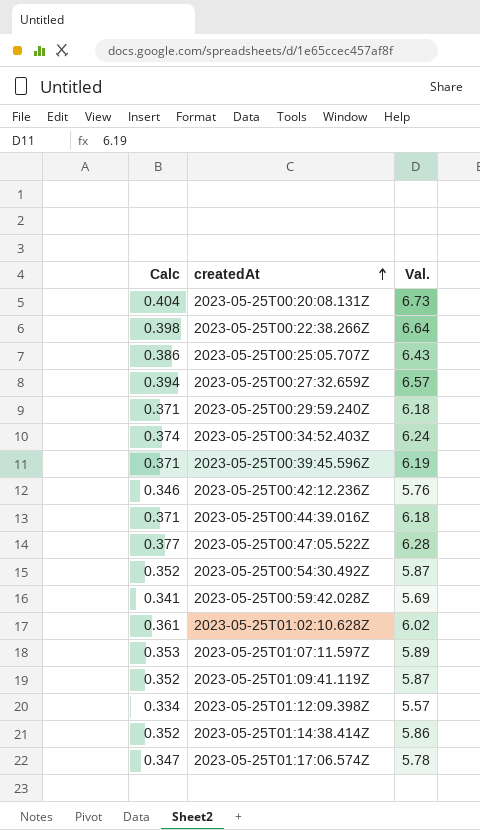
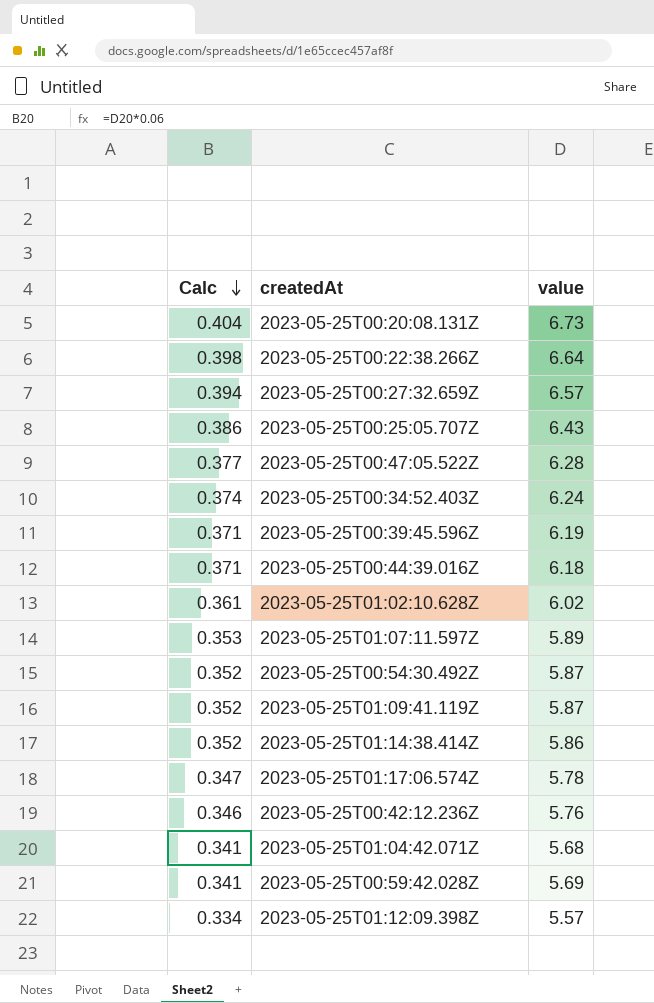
row order: createdAt ascending -> Calc descending
column name: Val. -> value
row 2023-05-25T00:29:59.240Z: 0.371 | 6.18 -> none
row 2023-05-25T01:04:42.071Z: none -> 0.341 | 5.68

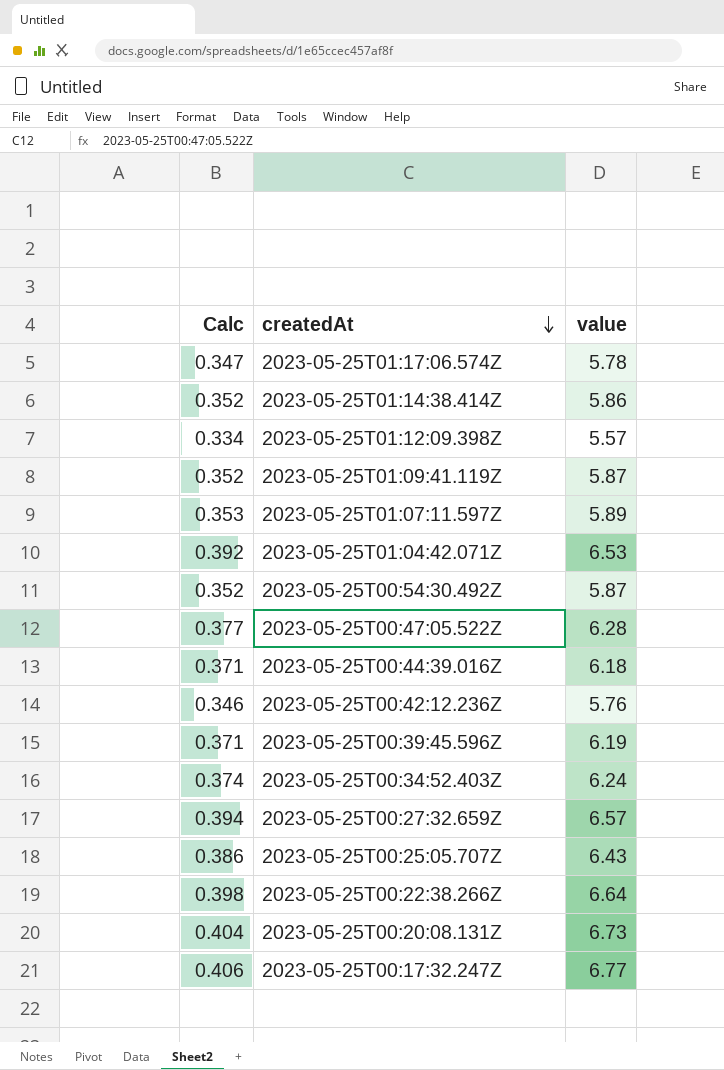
row order: Calc descending -> createdAt descending
row 2023-05-25T01:02:10.628Z: 0.361 | 6.02 -> none
row 2023-05-25T00:59:42.028Z: 0.341 | 5.69 -> none
2023-05-25T01:04:42.071Z | Calc: 0.341 -> 0.392
2023-05-25T01:04:42.071Z | value: 5.68 -> 6.53
row 2023-05-25T00:17:32.247Z: none -> 0.406 | 6.77

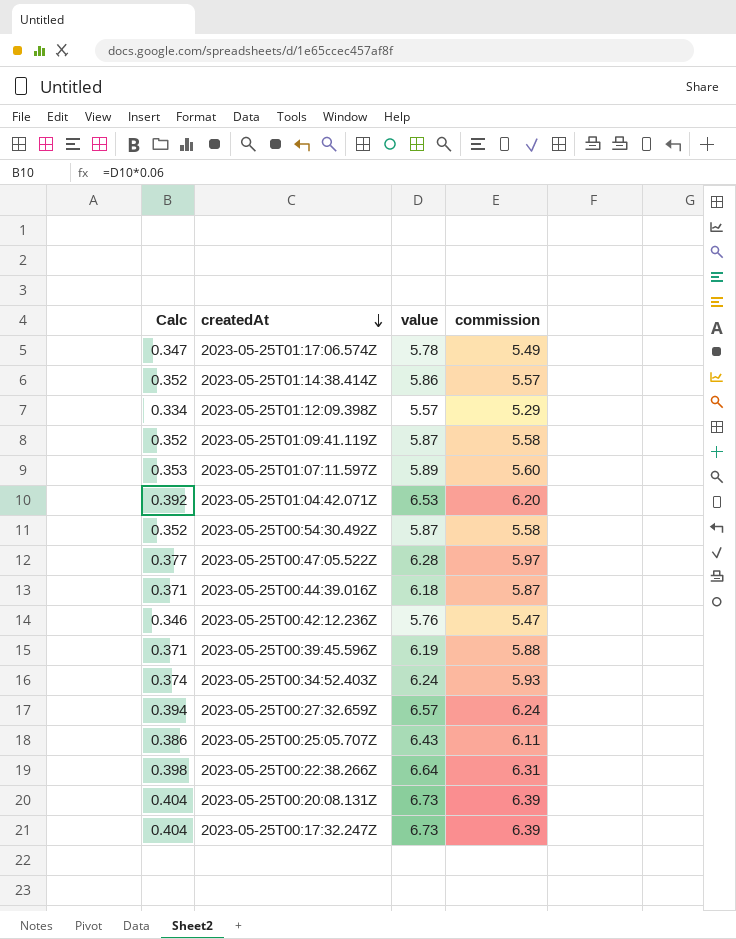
column commission | formula: none -> [value] * 0.95
2023-05-25T00:17:32.247Z | Calc: 0.406 -> 0.404
2023-05-25T00:17:32.247Z | value: 6.77 -> 6.73

